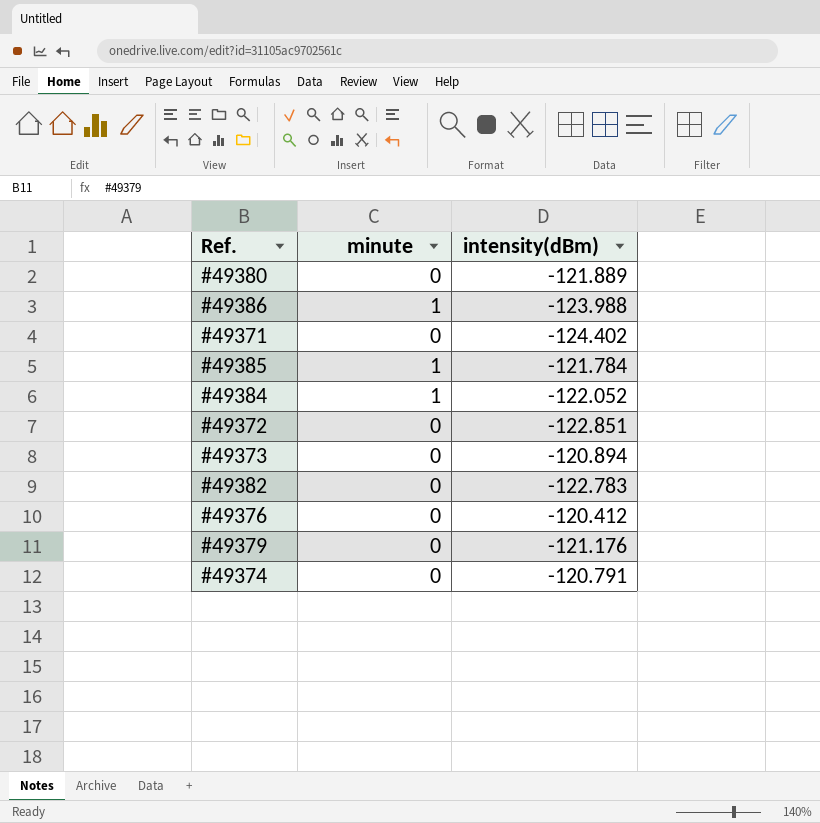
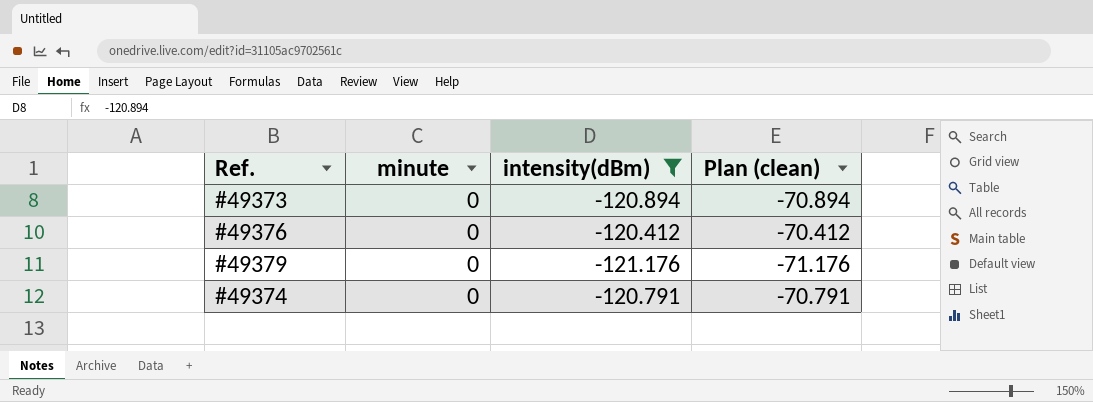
filter: none -> intensity(dBm) >= -121.176
column Plan (clean) | formula: none -> [intensity(dBm)] + 50

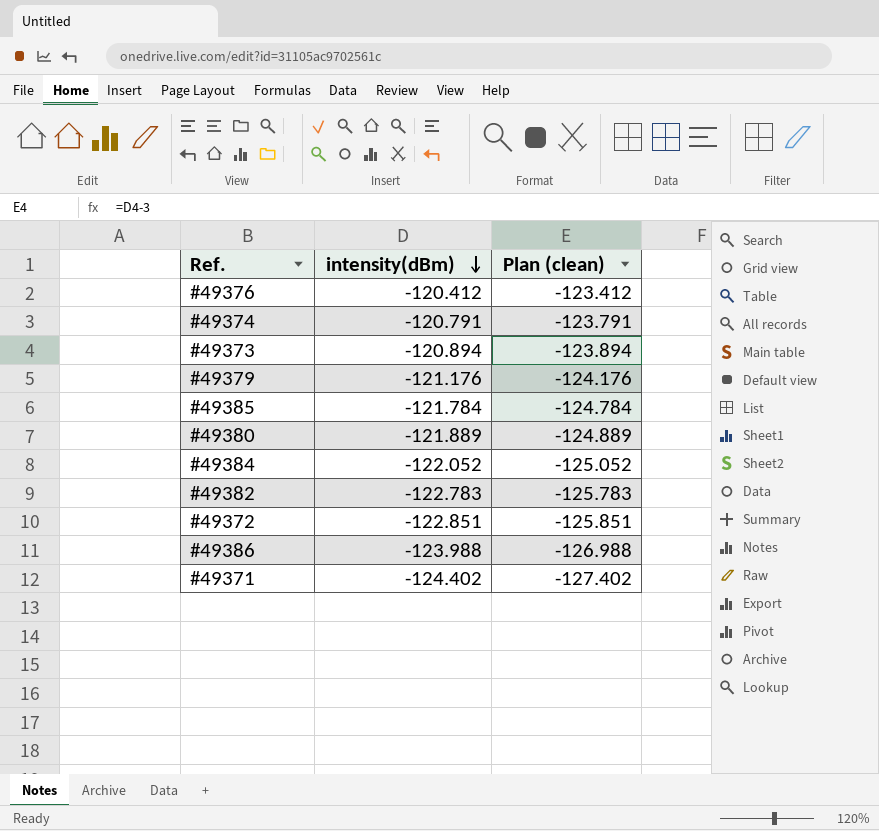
filter: intensity(dBm) >= -121.176 -> none
row order: none -> intensity(dBm) descending
column minute | position: 2 -> none
column Plan (clean) | formula: [intensity(dBm)] + 50 -> [intensity(dBm)] - 3

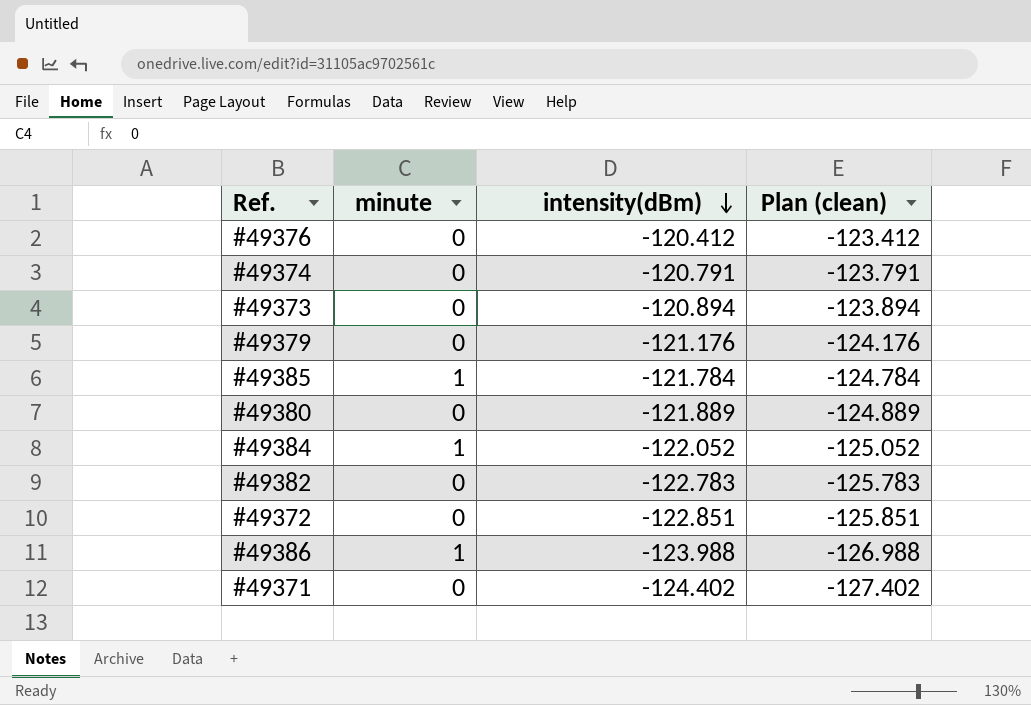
column minute | position: none -> 2

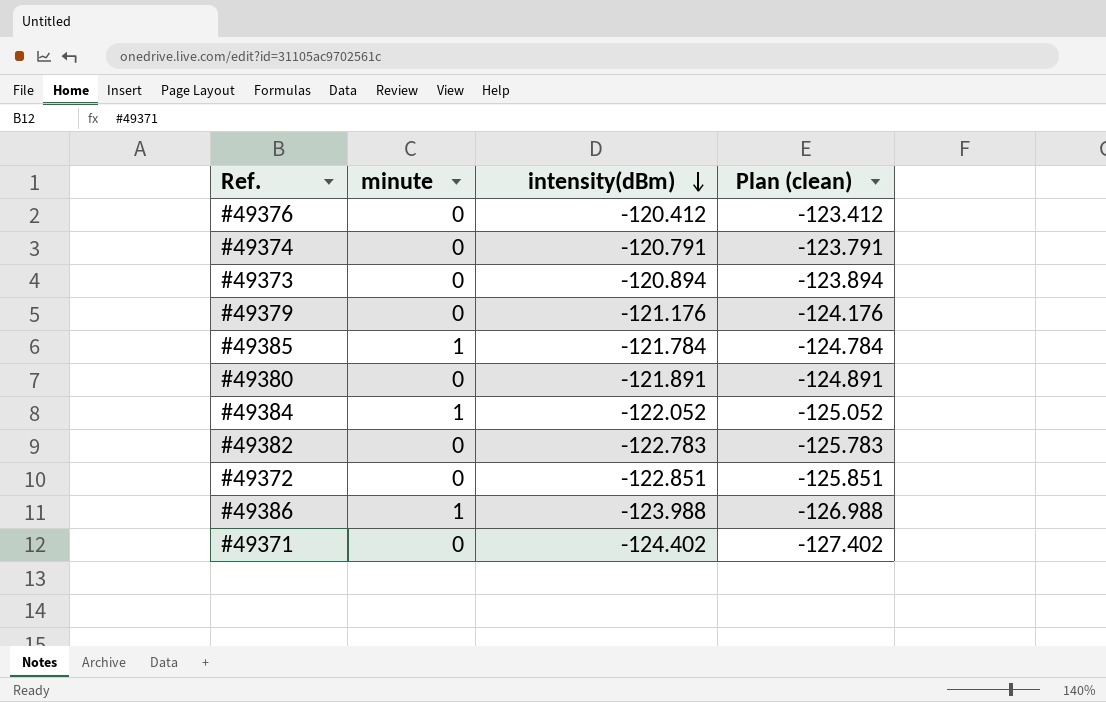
#49380 | intensity(dBm): -121.889 -> -121.891
#49380 | Plan (clean): -124.889 -> -124.891

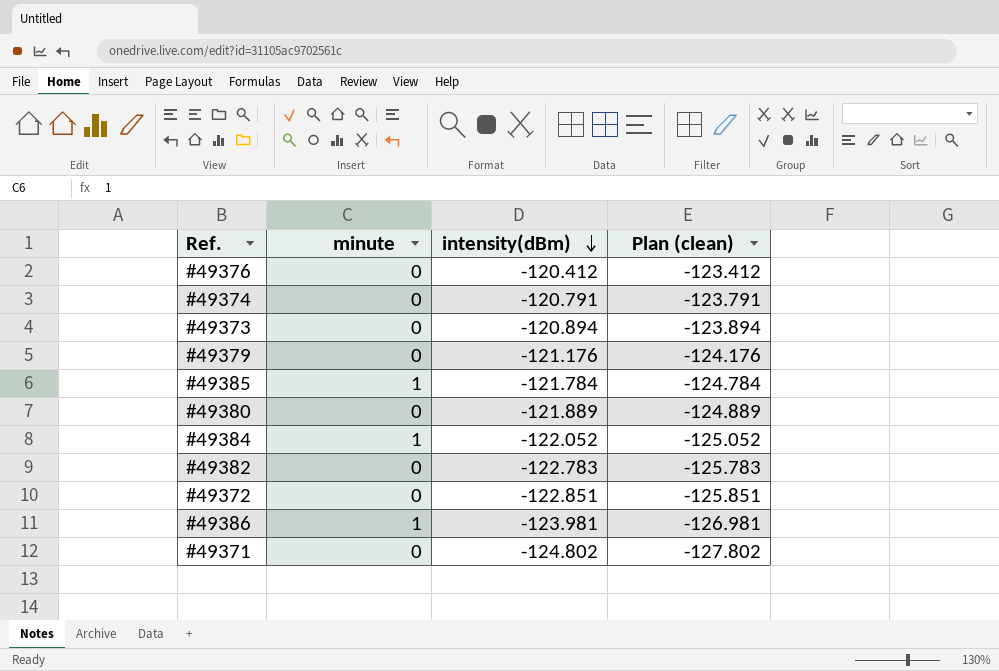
#49380 | intensity(dBm): -121.891 -> -121.889
#49380 | Plan (clean): -124.891 -> -124.889
#49386 | intensity(dBm): -123.988 -> -123.981
#49386 | Plan (clean): -126.988 -> -126.981
#49371 | intensity(dBm): -124.402 -> -124.802
#49371 | Plan (clean): -127.402 -> -127.802

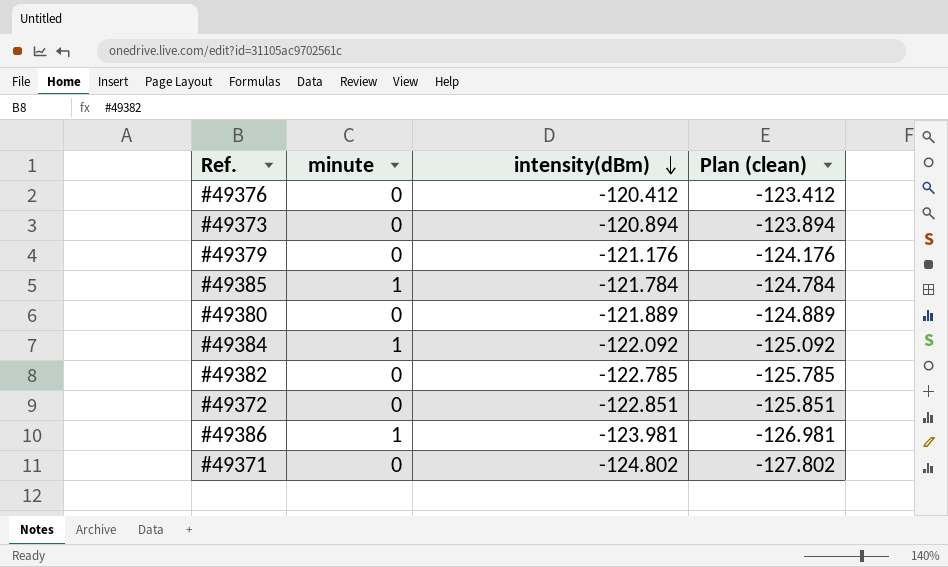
row #49374: 0 | -120.791 | -123.791 -> none
#49384 | intensity(dBm): -122.052 -> -122.092
#49384 | Plan (clean): -125.052 -> -125.092
#49382 | intensity(dBm): -122.783 -> -122.785
#49382 | Plan (clean): -125.783 -> -125.785

